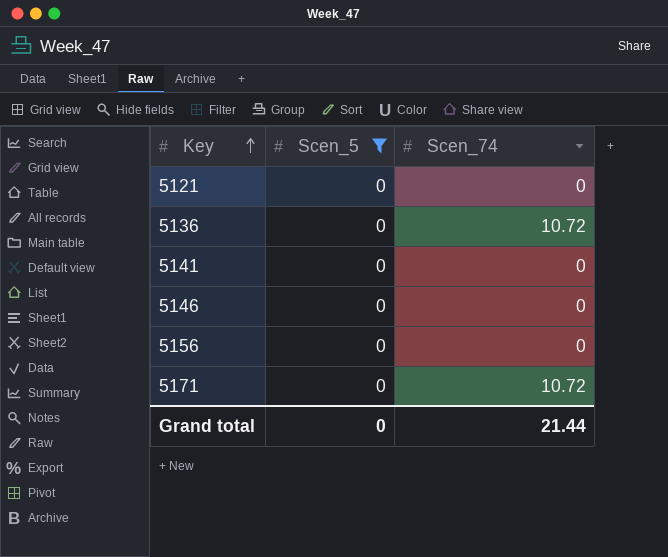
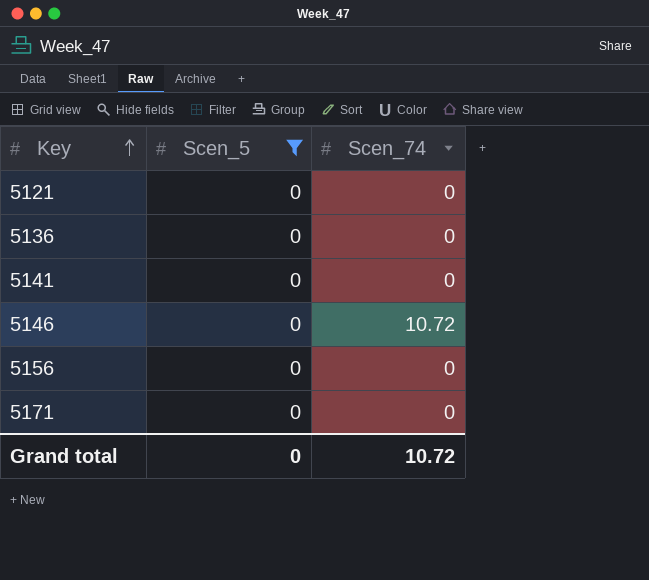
5136 | Scen_74: 10.72 -> 0
5146 | Scen_74: 0 -> 10.72
5171 | Scen_74: 10.72 -> 0
Grand total | Scen_74: 21.44 -> 10.72

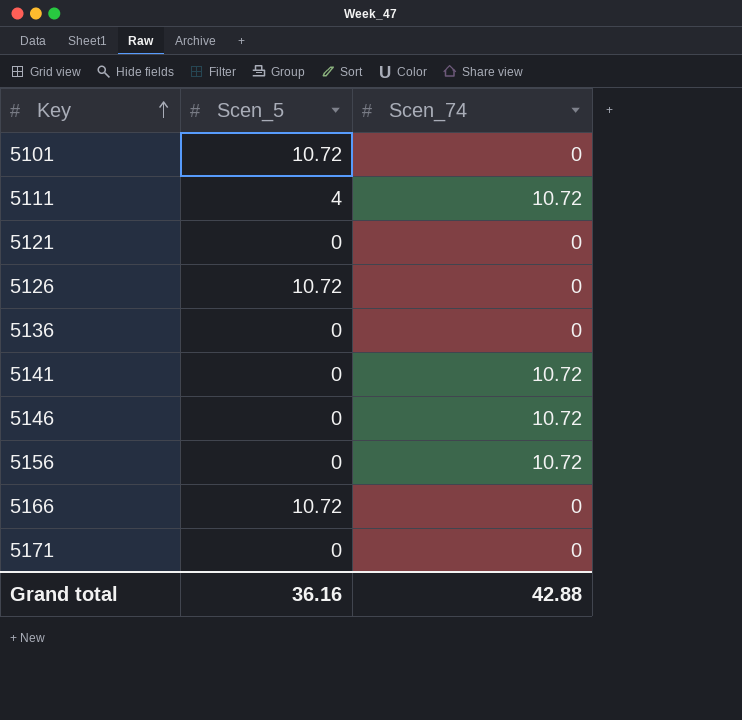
filter: Scen_5 = 0 -> none
5141 | Scen_74: 0 -> 10.72
5156 | Scen_74: 0 -> 10.72
Grand total | Scen_5: 0 -> 36.16
Grand total | Scen_74: 10.72 -> 42.88

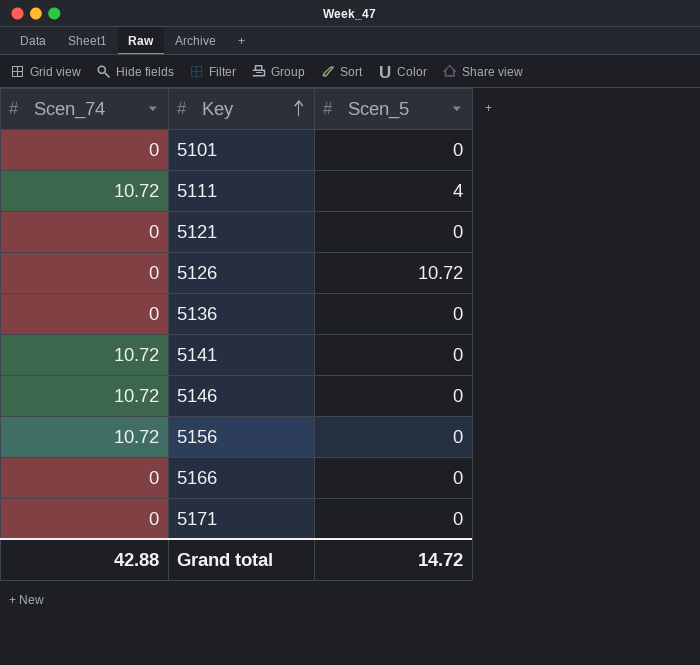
column Scen_74 | position: 3 -> 1
5101 | Scen_5: 10.72 -> 0
5166 | Scen_5: 10.72 -> 0
Grand total | Scen_5: 36.16 -> 14.72

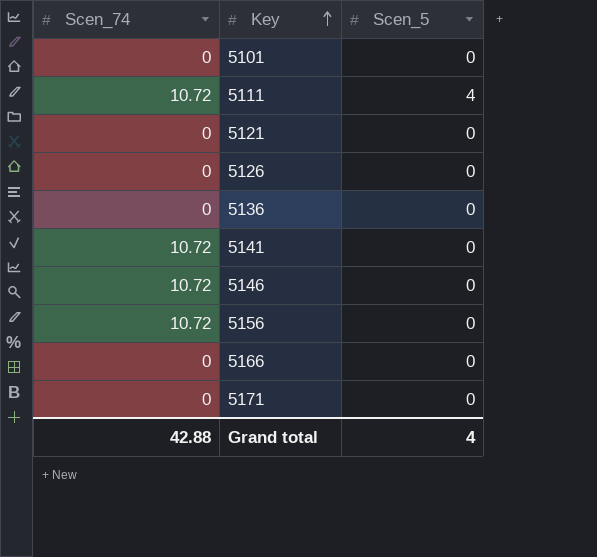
5126 | Scen_5: 10.72 -> 0
Grand total | Scen_5: 14.72 -> 4

